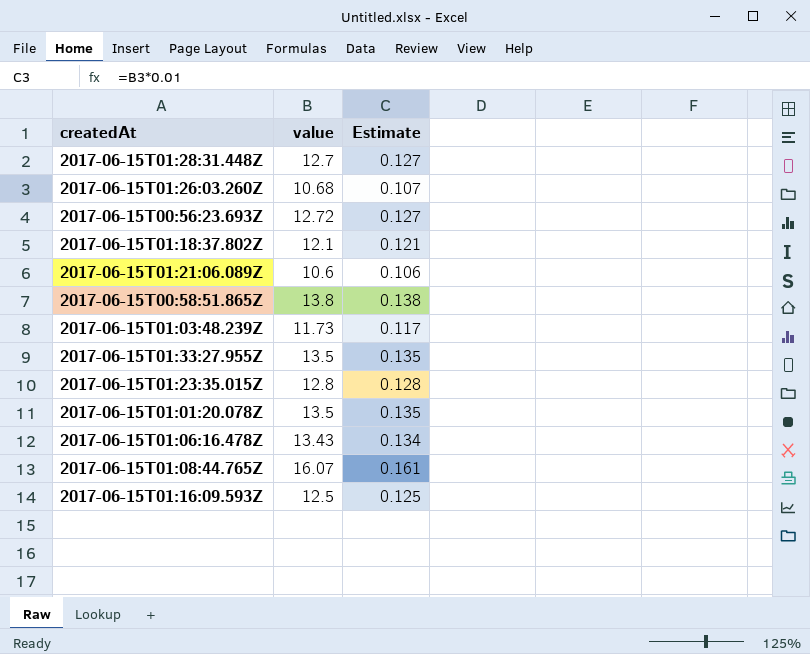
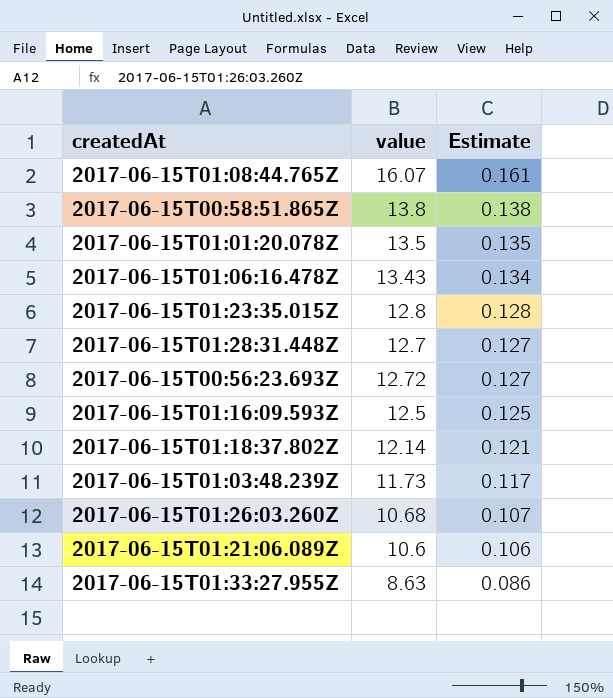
row order: none -> Estimate descending
2017-06-15T01:18:37.802Z | value: 12.1 -> 12.14
2017-06-15T01:33:27.955Z | value: 13.5 -> 8.63
2017-06-15T01:33:27.955Z | Estimate: 0.135 -> 0.086

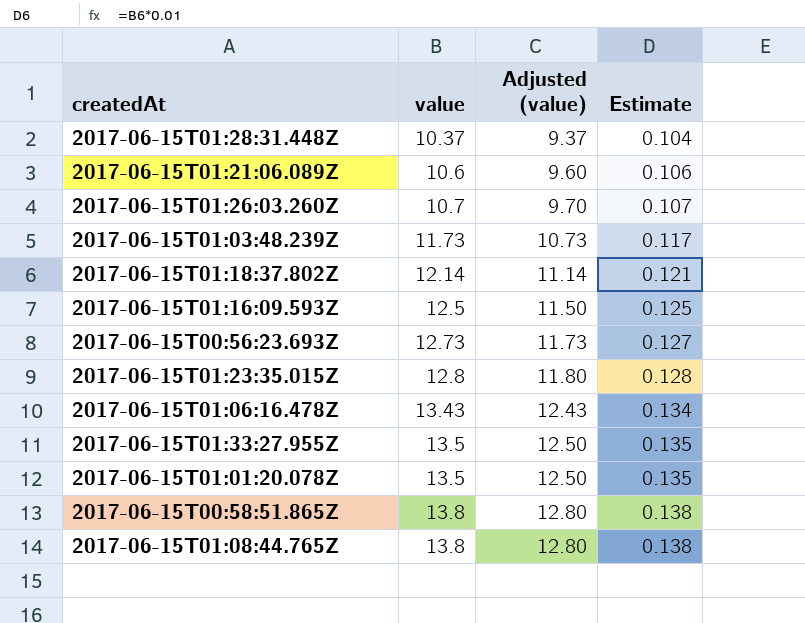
row order: Estimate descending -> value ascending
column Adjusted (value) | formula: none -> [value] - 1
2017-06-15T01:28:31.448Z | value: 12.7 -> 10.37
2017-06-15T01:28:31.448Z | Estimate: 0.127 -> 0.104
2017-06-15T01:26:03.260Z | value: 10.68 -> 10.7
2017-06-15T00:56:23.693Z | value: 12.72 -> 12.73
2017-06-15T01:33:27.955Z | value: 8.63 -> 13.5
2017-06-15T01:33:27.955Z | Estimate: 0.086 -> 0.135
2017-06-15T01:08:44.765Z | value: 16.07 -> 13.8
2017-06-15T01:08:44.765Z | Estimate: 0.161 -> 0.138

